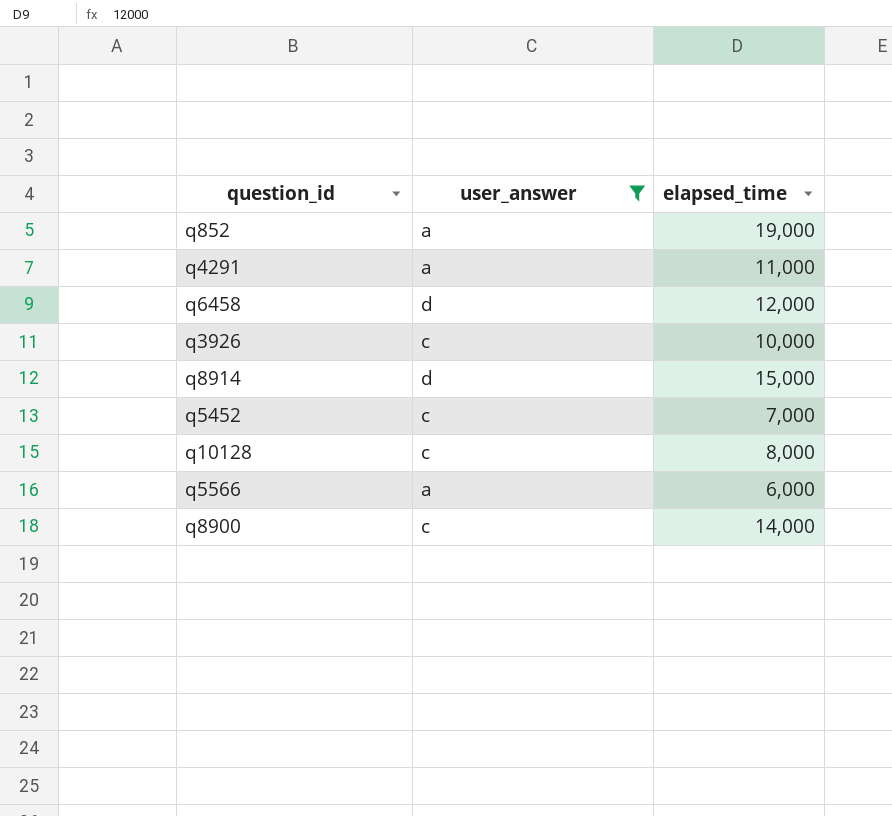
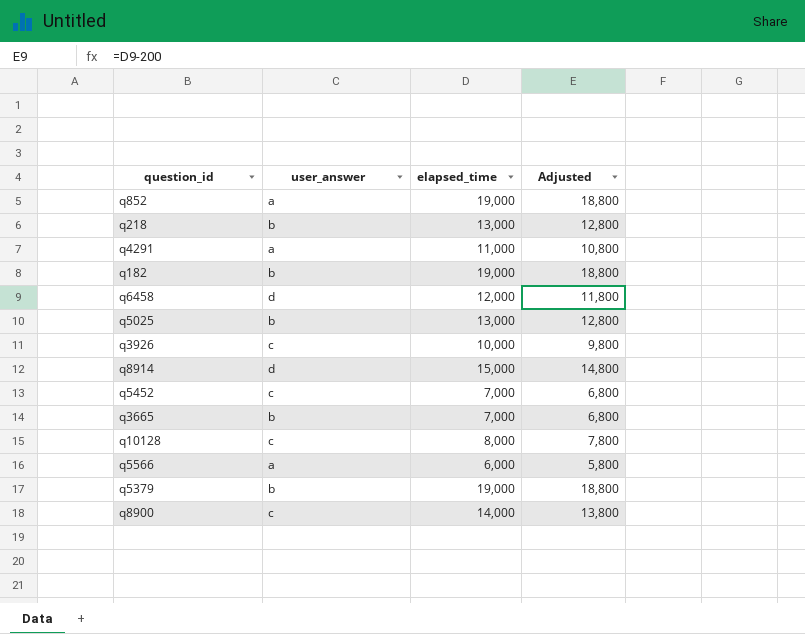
filter: user_answer != b -> none
column Adjusted | formula: none -> [elapsed_time] - 200

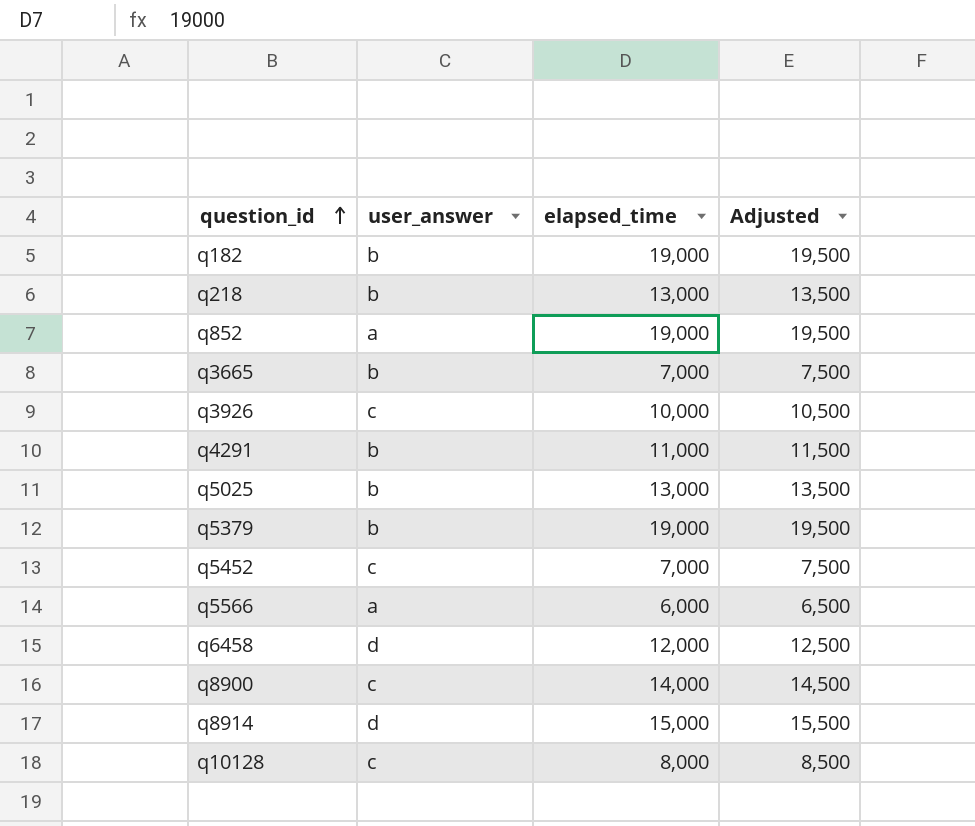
row order: none -> question_id ascending
column Adjusted | formula: [elapsed_time] - 200 -> [elapsed_time] + 500
q4291 | user_answer: a -> b

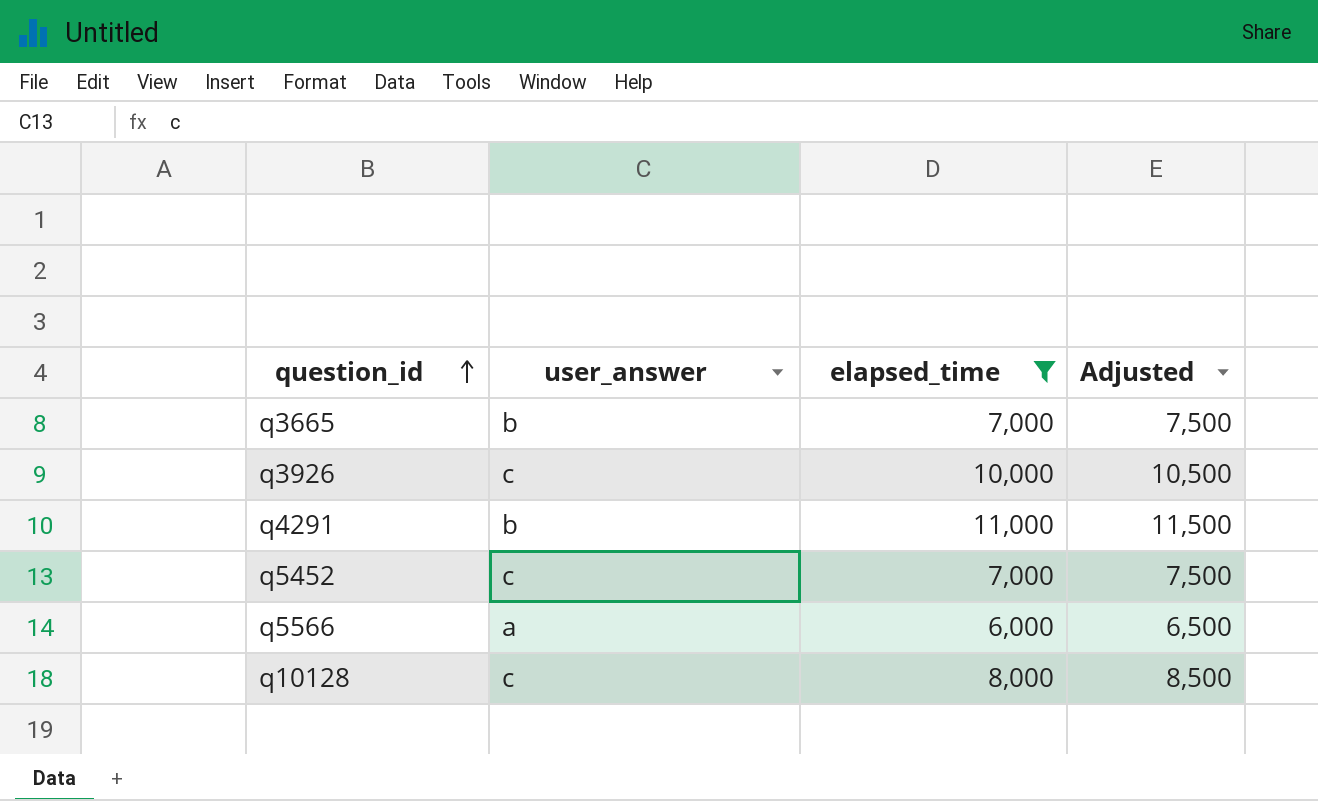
filter: none -> elapsed_time <= 11,000

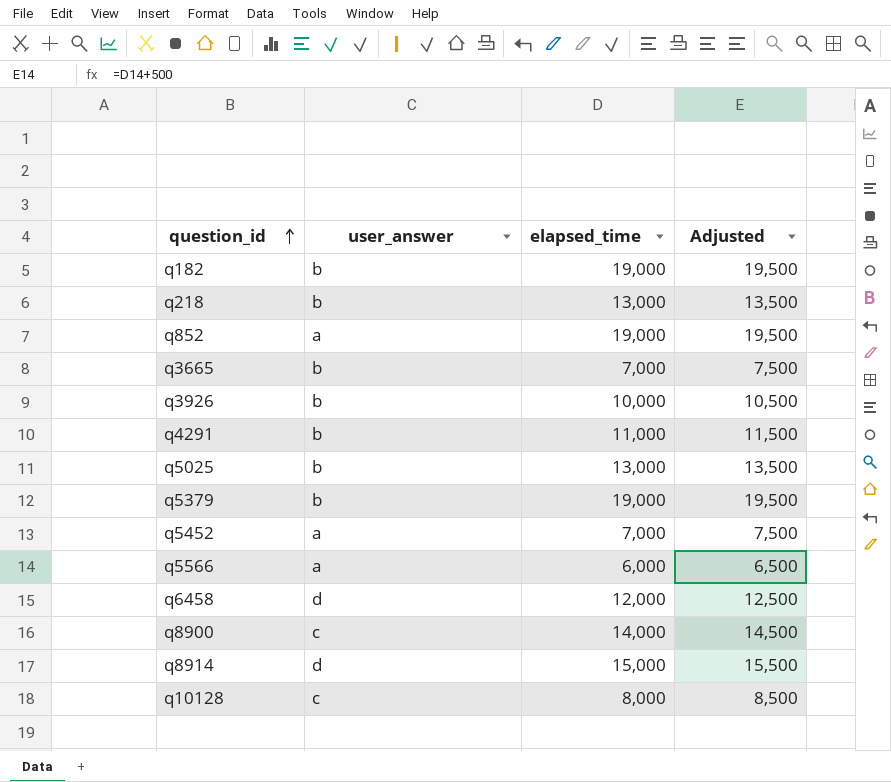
filter: elapsed_time <= 11,000 -> none
q3926 | user_answer: c -> b
q5452 | user_answer: c -> a

